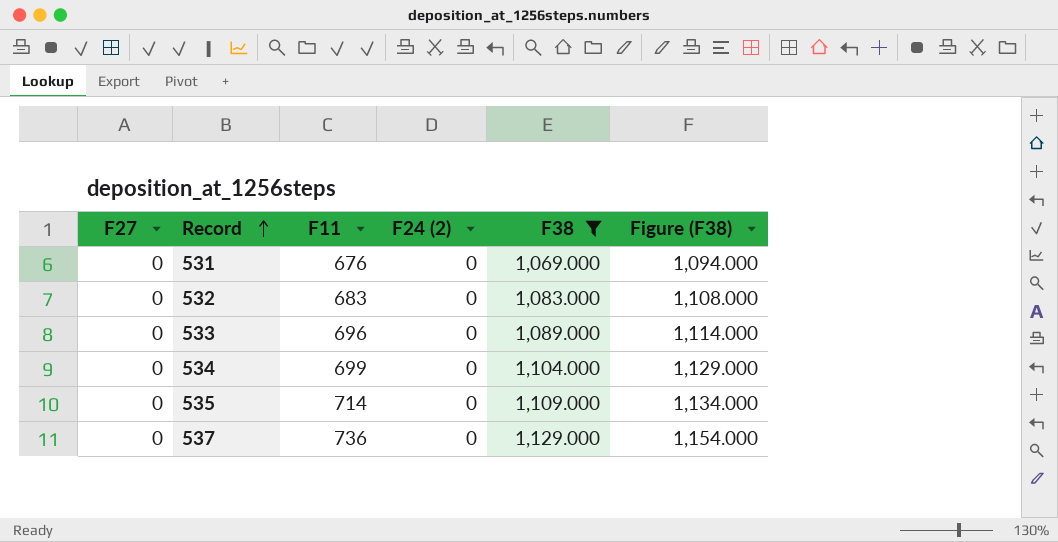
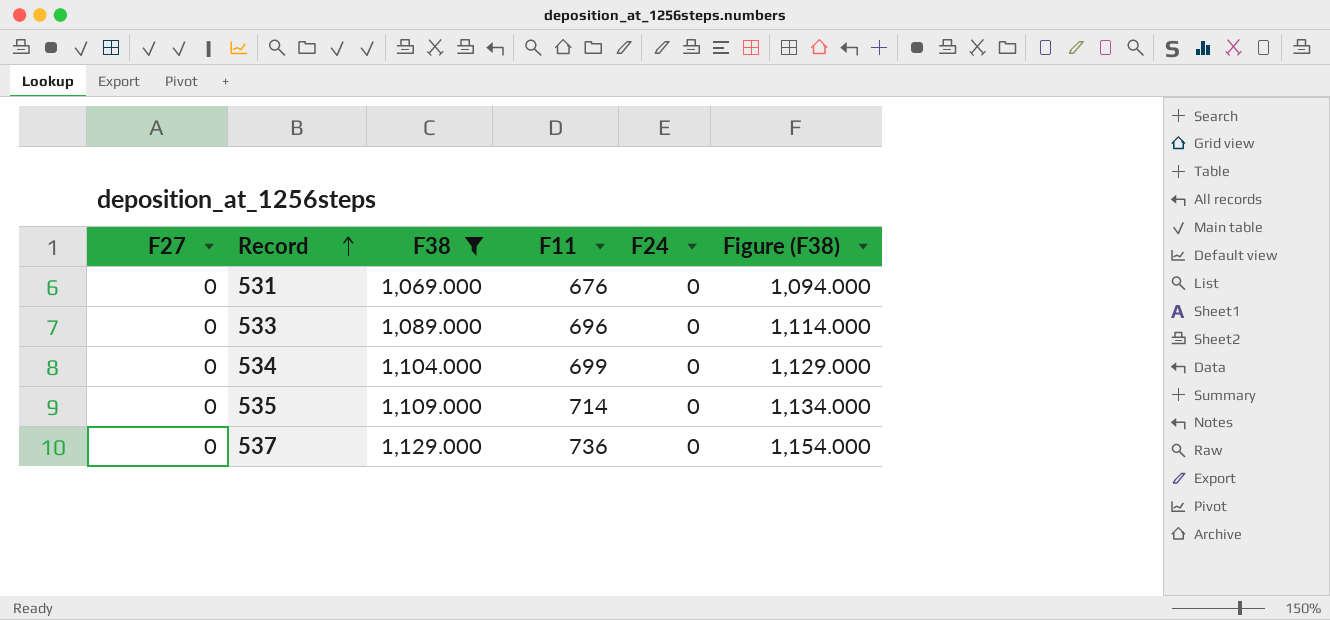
column F38 | position: 5 -> 3
column name: F24 (2) -> F24
row 532: 0 | 683 | 0 | 1,083.000 | 1,108.000 -> none

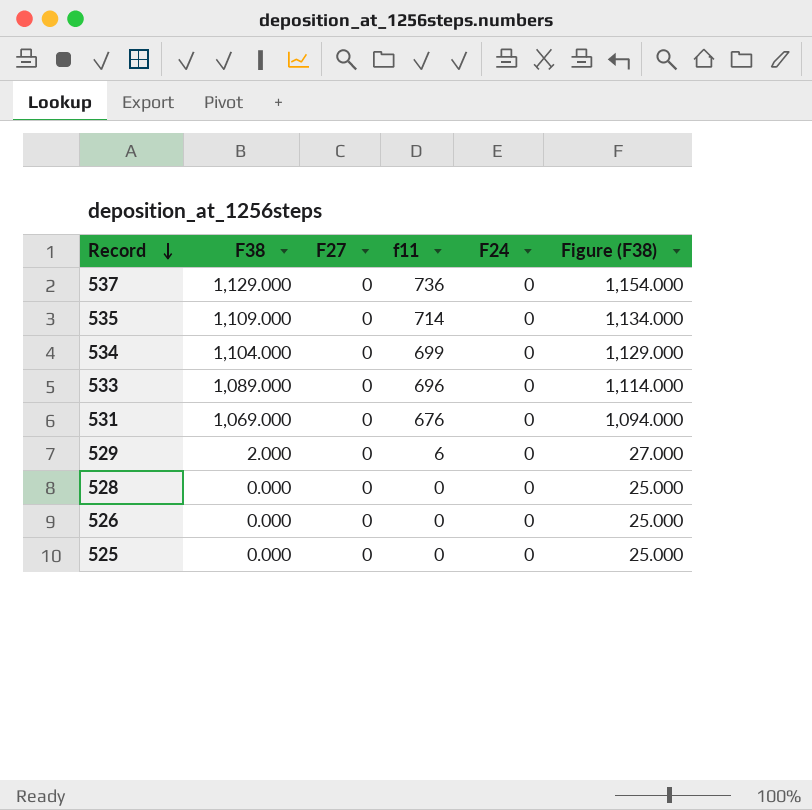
filter: F38 >= 1,069.000 -> none
row order: Record ascending -> Record descending
column F27 | position: 1 -> 3
column name: F11 -> f11

